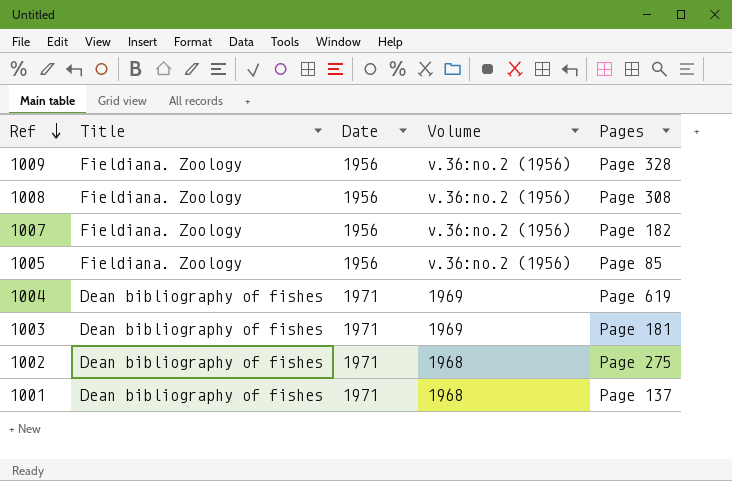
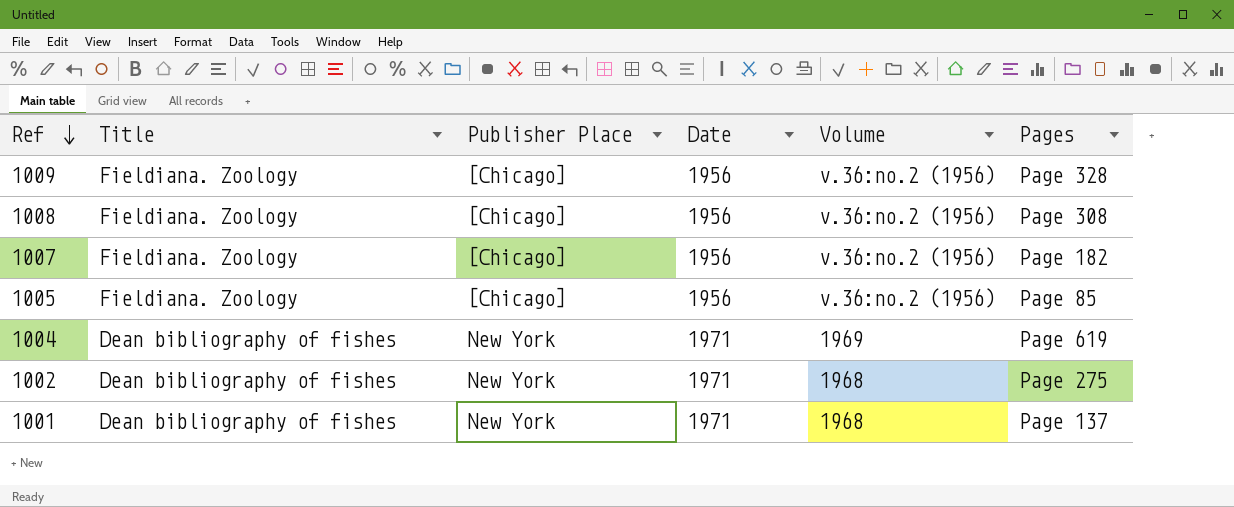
column Publisher Place | position: none -> 3
row 1003: Dean bibliography of fishes | 1971 | 1969 | Page 181 -> none

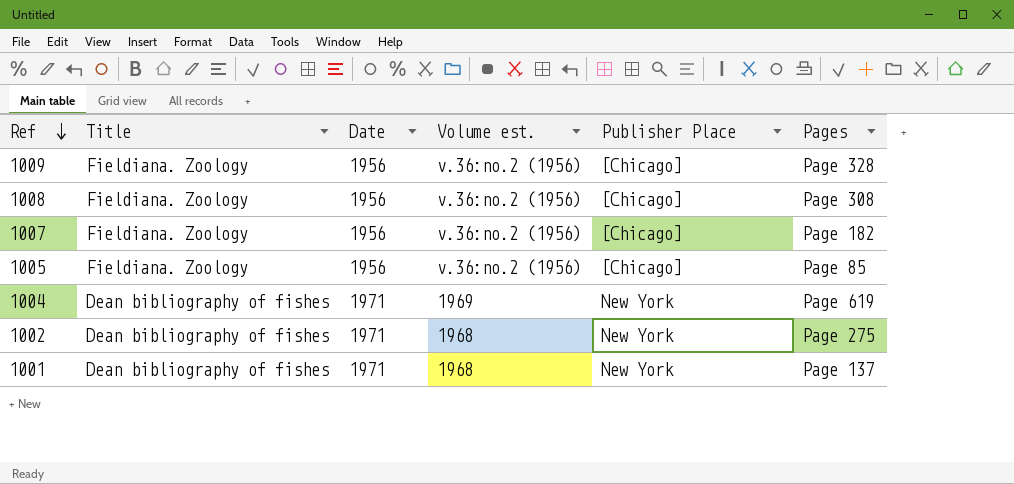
column name: Volume -> Volume est.
column Publisher Place | position: 3 -> 5

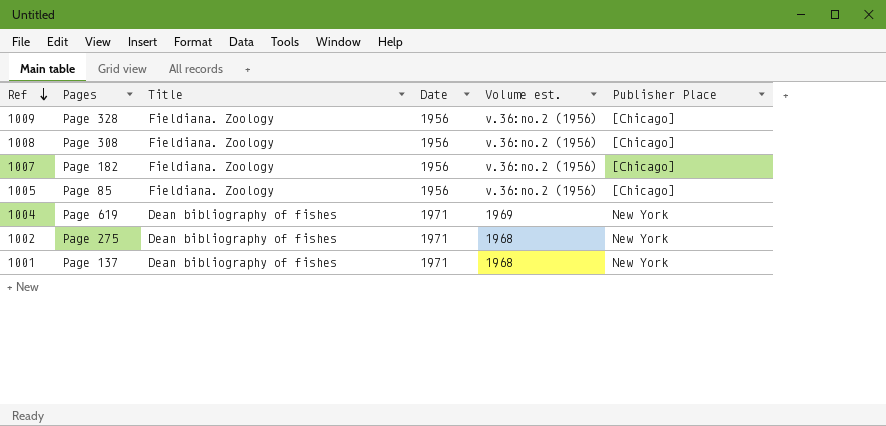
column Pages | position: 6 -> 2

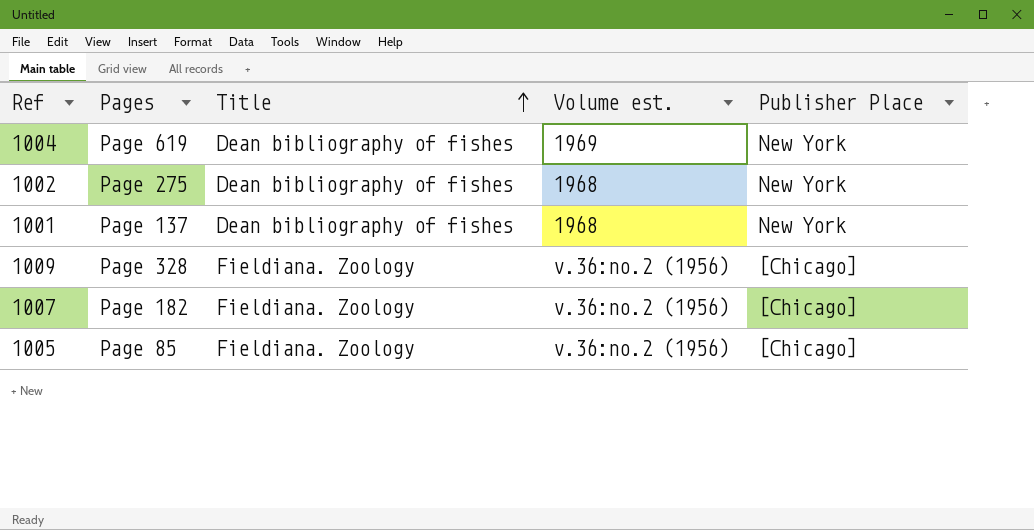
row order: Ref descending -> Title ascending
column Date | position: 4 -> none
row 1008: Page 308 | Fieldiana. Zoology | 1956 | v.36:no.2 (1956) | [Chicago] -> none

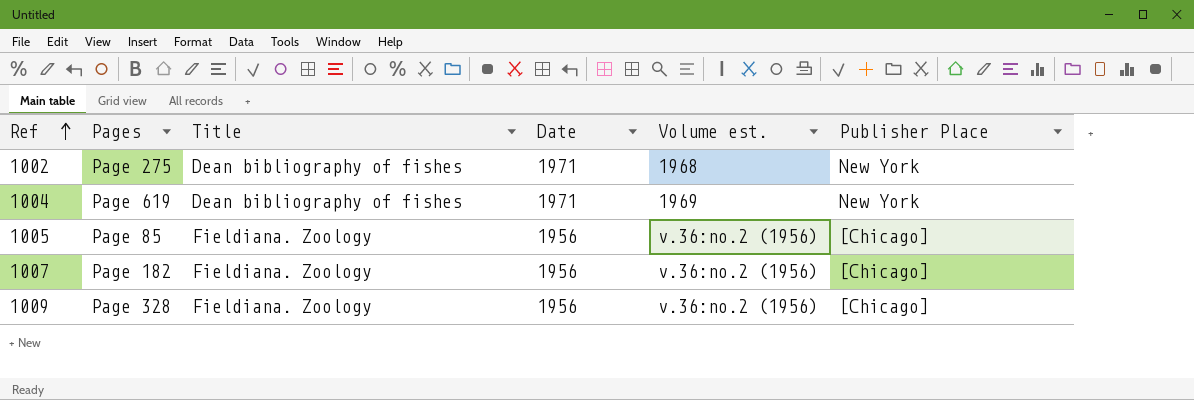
row order: Title ascending -> Ref ascending
column Date | position: none -> 4
row 1001: Page 137 | Dean bibliography of fishes | 1968 | New York -> none

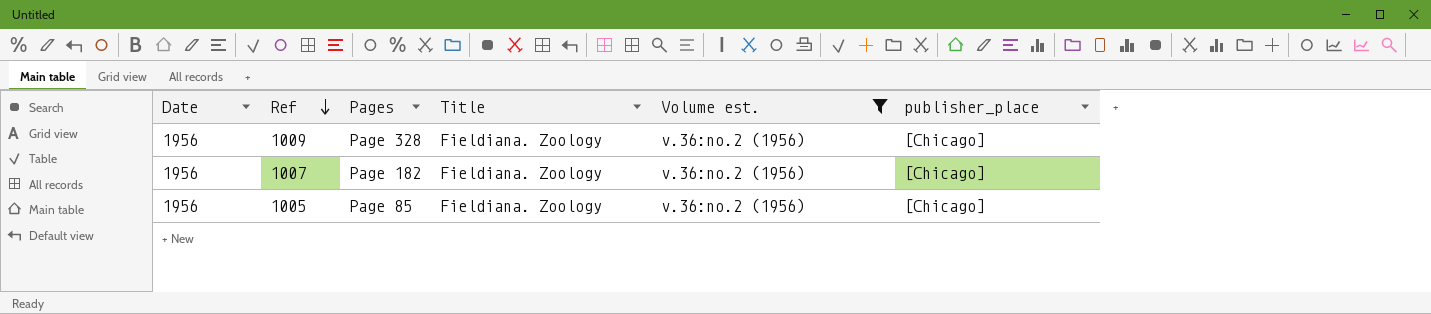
filter: none -> Volume est. = v.36:no.2 (1956)
row order: Ref ascending -> Ref descending
column Date | position: 4 -> 1
column name: Publisher Place -> publisher_place

